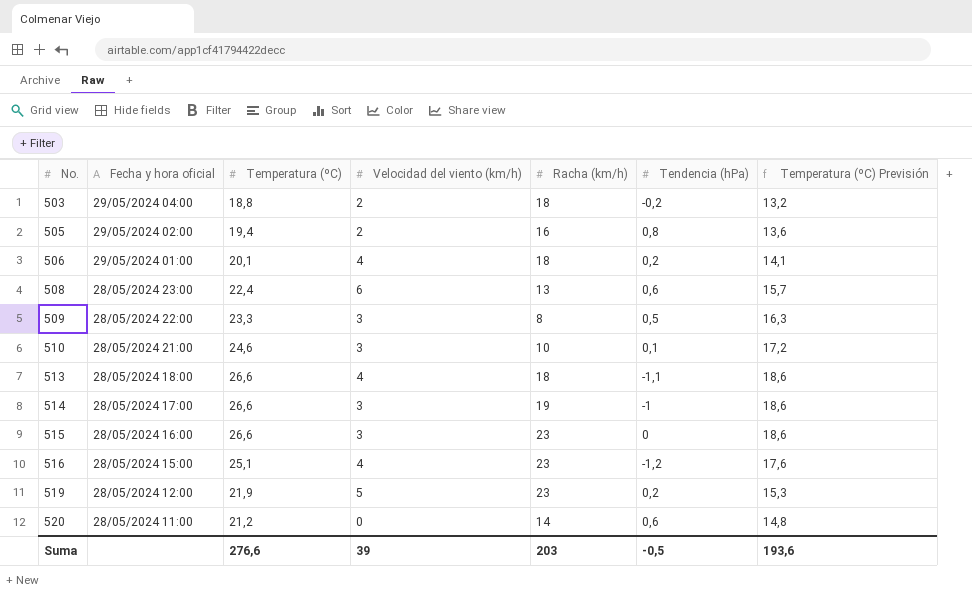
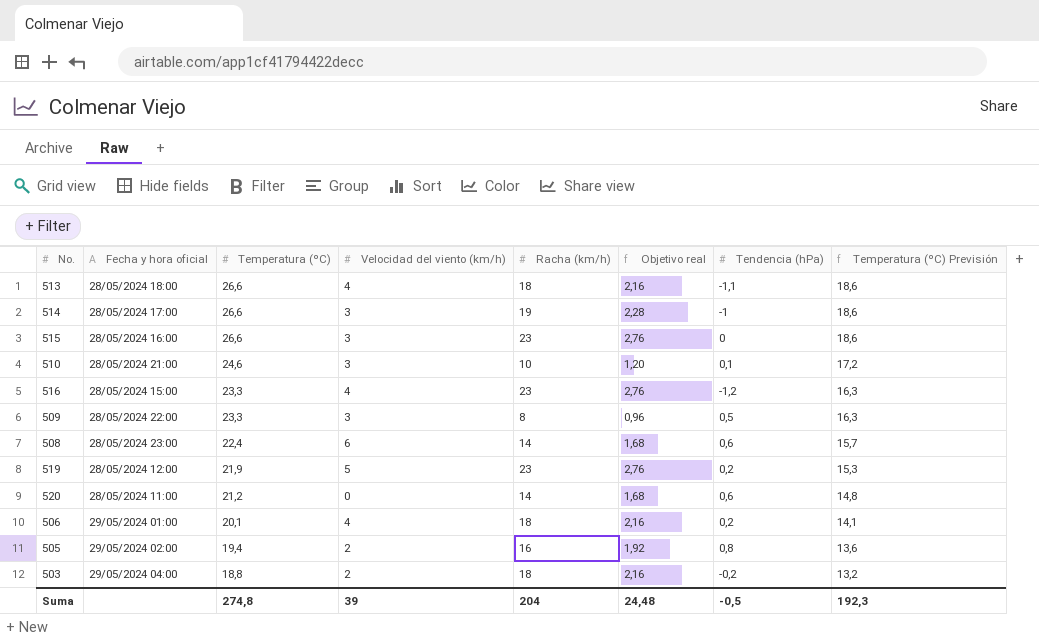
row order: No. ascending -> Temperatura (ºC) descending
column Objetivo real | formula: none -> [Racha (km/h)] * 0,12
516 | Temperatura (ºC): 25,1 -> 23,3
516 | Temperatura (ºC) Previsión: 17,6 -> 16,3
508 | Racha (km/h): 13 -> 14
Suma | Temperatura (ºC): 276,6 -> 274,8
Suma | Racha (km/h): 203 -> 204
Suma | Temperatura (ºC) Previsión: 193,6 -> 192,3

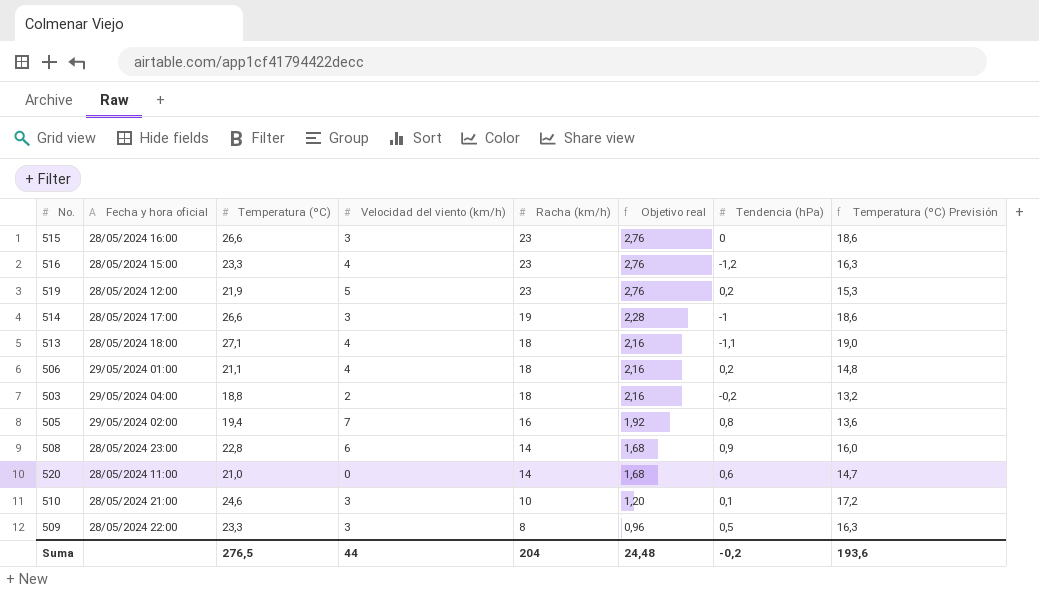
row order: Temperatura (ºC) descending -> Racha (km/h) descending
513 | Temperatura (ºC): 26,6 -> 27,1
513 | Temperatura (ºC) Previsión: 18,6 -> 19,0
506 | Temperatura (ºC): 20,1 -> 21,1
506 | Temperatura (ºC) Previsión: 14,1 -> 14,8
505 | Velocidad del viento (km/h): 2 -> 7
508 | Temperatura (ºC): 22,4 -> 22,8
508 | Tendencia (hPa): 0,6 -> 0,9
508 | Temperatura (ºC) Previsión: 15,7 -> 16,0
520 | Temperatura (ºC): 21,2 -> 21,0
520 | Temperatura (ºC) Previsión: 14,8 -> 14,7
Suma | Temperatura (ºC): 274,8 -> 276,5
Suma | Velocidad del viento (km/h): 39 -> 44
Suma | Tendencia (hPa): -0,5 -> -0,2
Suma | Temperatura (ºC) Previsión: 192,3 -> 193,6

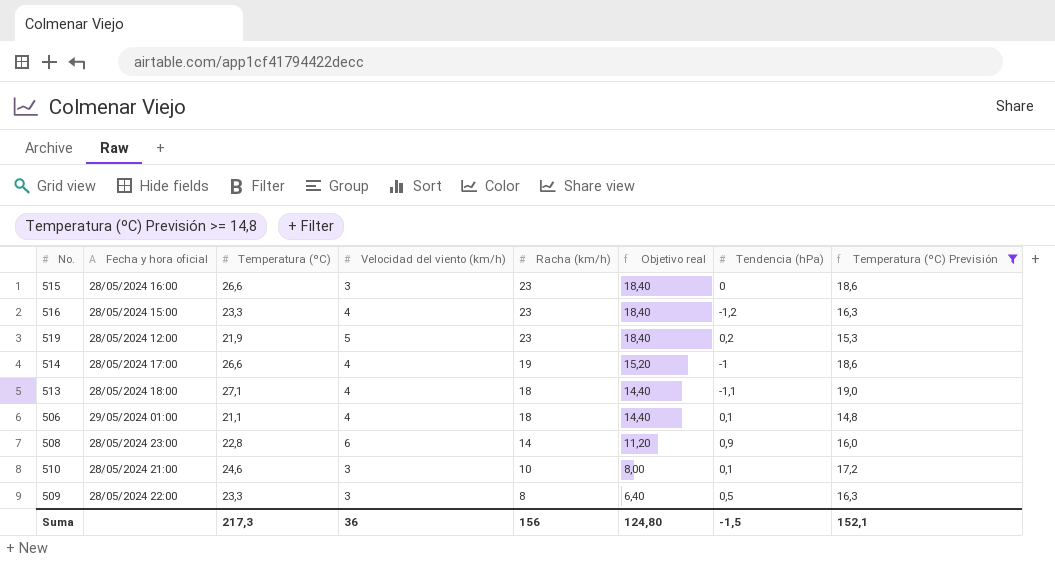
filter: none -> Temperatura (ºC) Previsión >= 14,8
column Objetivo real | formula: [Racha (km/h)] * 0,12 -> [Racha (km/h)] * 0,8
514 | Velocidad del viento (km/h): 3 -> 4
506 | Tendencia (hPa): 0,2 -> 0,1
Suma | Temperatura (ºC): 276,5 -> 217,3
Suma | Velocidad del viento (km/h): 44 -> 36
Suma | Racha (km/h): 204 -> 156
Suma | Objetivo real: 24,48 -> 124,80
Suma | Tendencia (hPa): -0,2 -> -1,5
Suma | Temperatura (ºC) Previsión: 193,6 -> 152,1

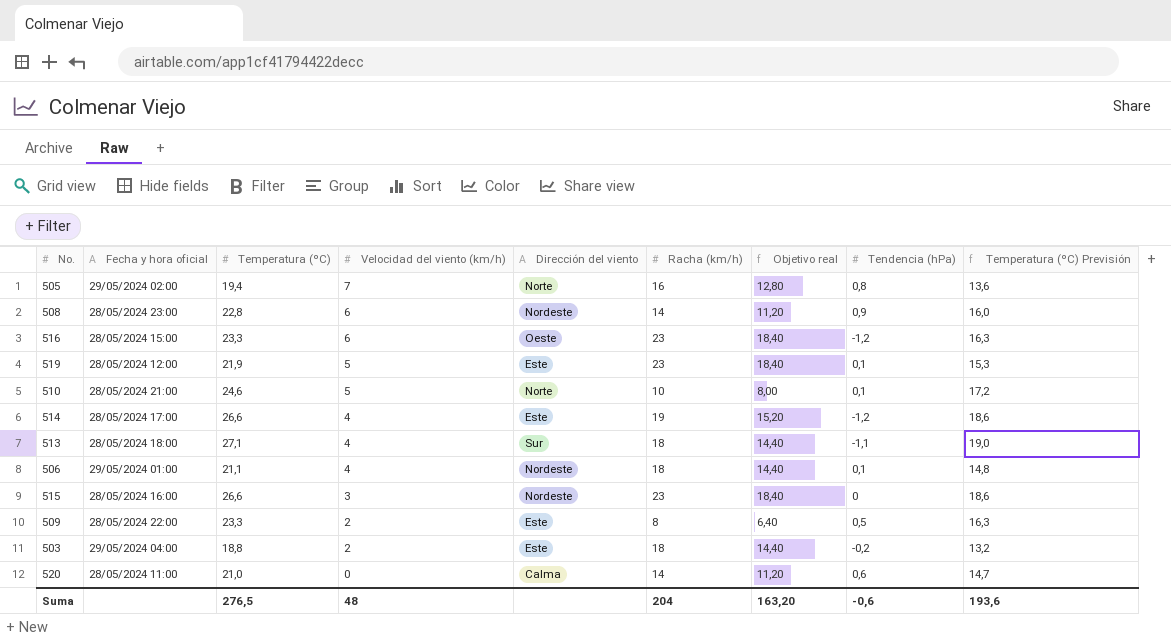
filter: Temperatura (ºC) Previsión >= 14,8 -> none
row order: Racha (km/h) descending -> Velocidad del viento (km/h) descending
column Dirección del viento | position: none -> 5
516 | Velocidad del viento (km/h): 4 -> 6
519 | Tendencia (hPa): 0,2 -> 0,1
510 | Velocidad del viento (km/h): 3 -> 5
514 | Tendencia (hPa): -1 -> -1,2
509 | Velocidad del viento (km/h): 3 -> 2
Suma | Temperatura (ºC): 217,3 -> 276,5
Suma | Velocidad del viento (km/h): 36 -> 48
Suma | Racha (km/h): 156 -> 204
Suma | Objetivo real: 124,80 -> 163,20
Suma | Tendencia (hPa): -1,5 -> -0,6
Suma | Temperatura (ºC) Previsión: 152,1 -> 193,6

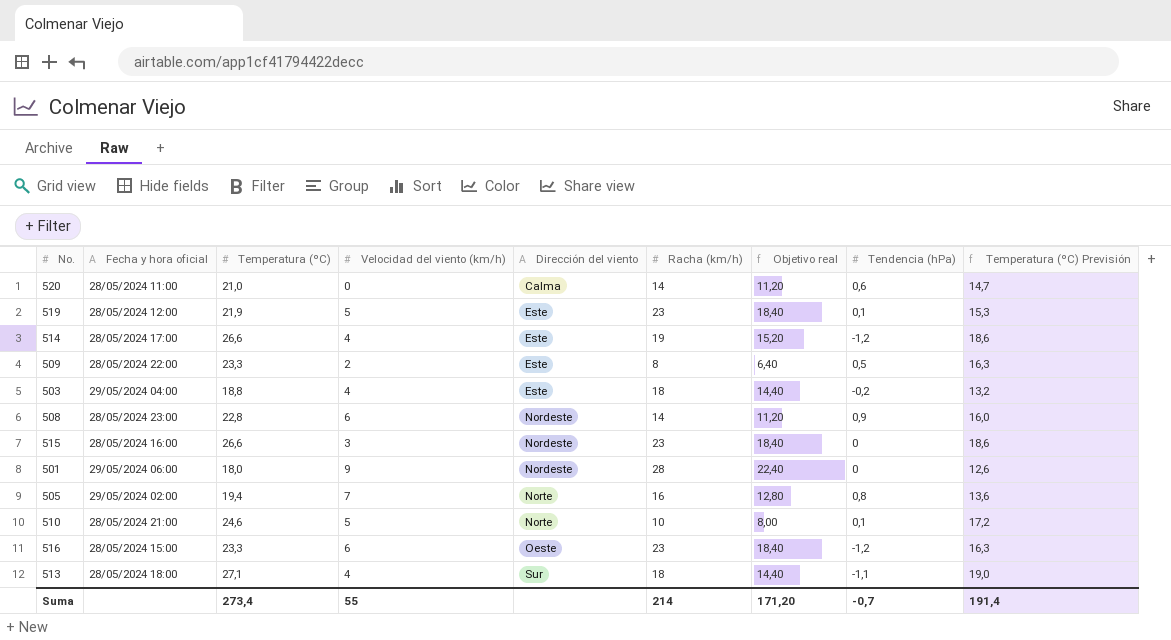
row order: Velocidad del viento (km/h) descending -> Dirección del viento ascending
row 506: 29/05/2024 01:00 | 21,1 | 4 | Nordeste | 18 | 14,40 | 0,1 | 14,8 -> none
503 | Velocidad del viento (km/h): 2 -> 4
row 501: none -> 29/05/2024 06:00 | 18,0 | 9 | Nordeste | 28 | 22,40 | 0 | 12,6
Suma | Temperatura (ºC): 276,5 -> 273,4
Suma | Velocidad del viento (km/h): 48 -> 55
Suma | Racha (km/h): 204 -> 214
Suma | Objetivo real: 163,20 -> 171,20
Suma | Tendencia (hPa): -0,6 -> -0,7
Suma | Temperatura (ºC) Previsión: 193,6 -> 191,4

